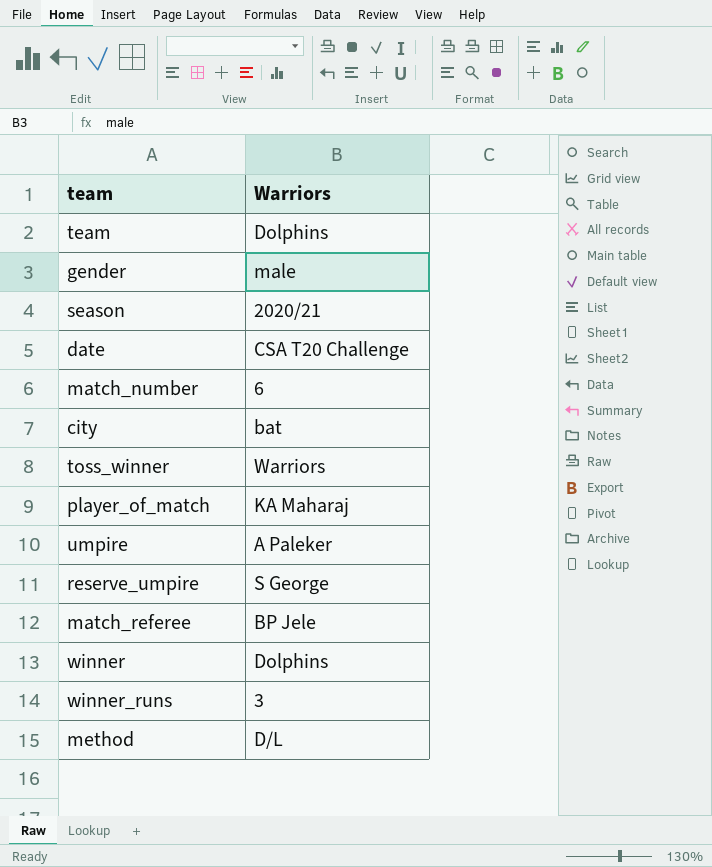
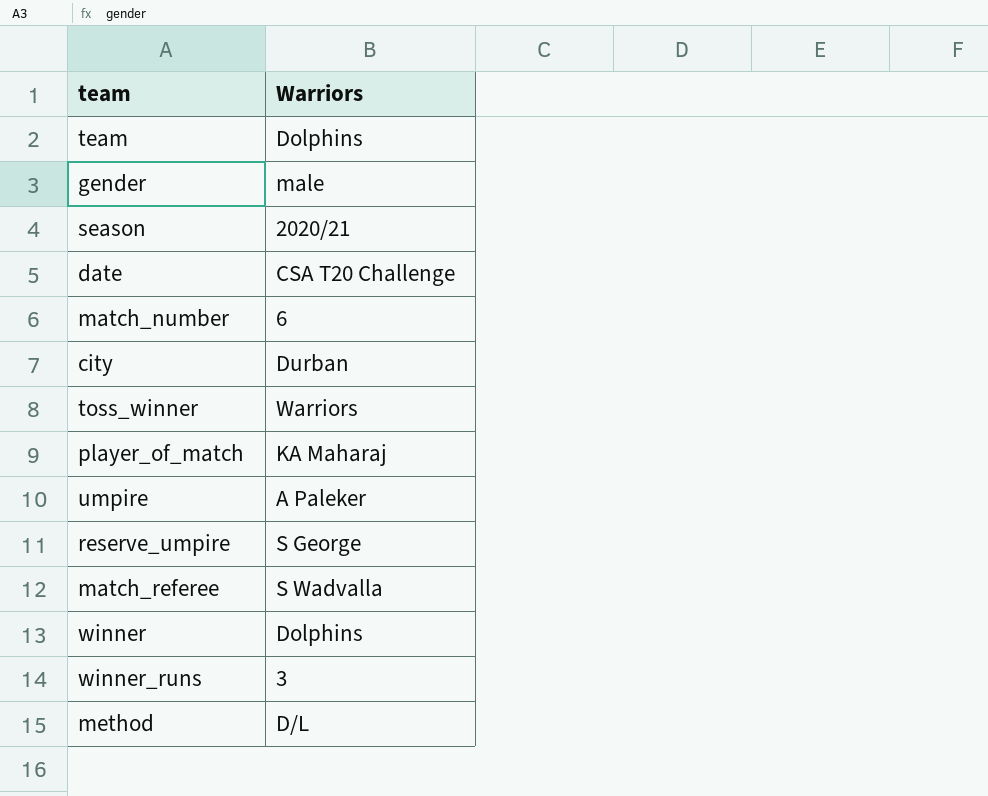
city | Warriors: bat -> Durban
match_referee | Warriors: BP Jele -> S Wadvalla

